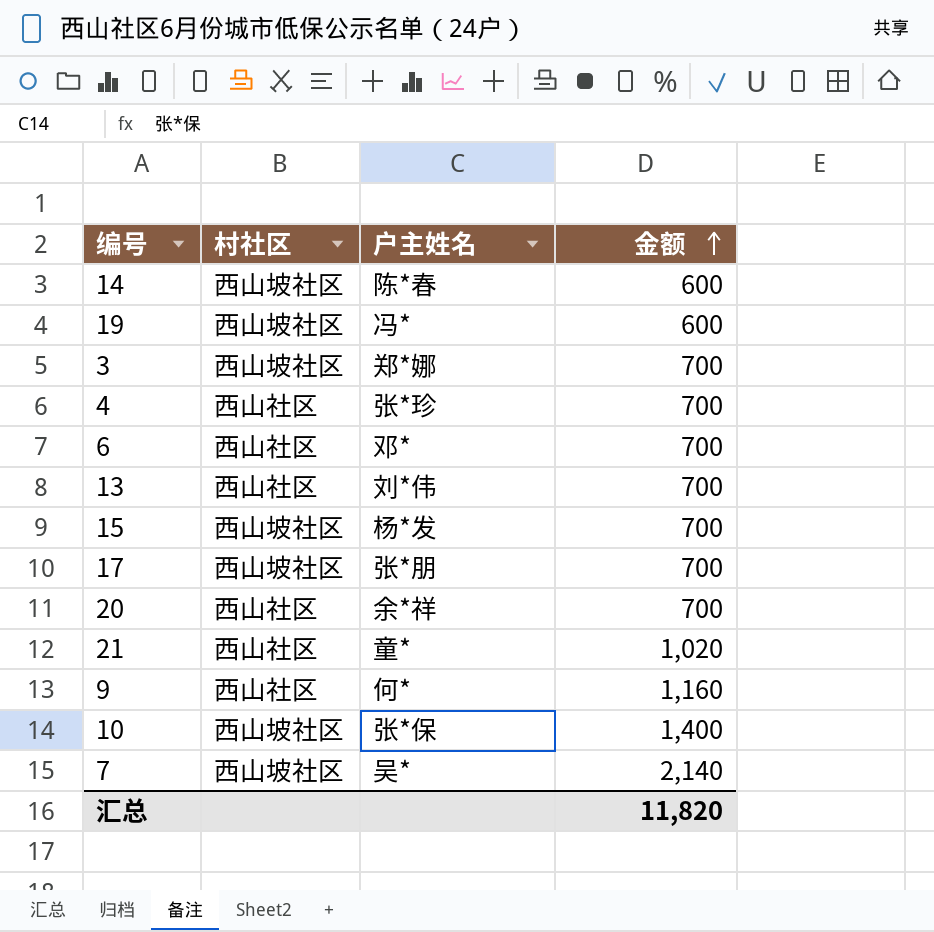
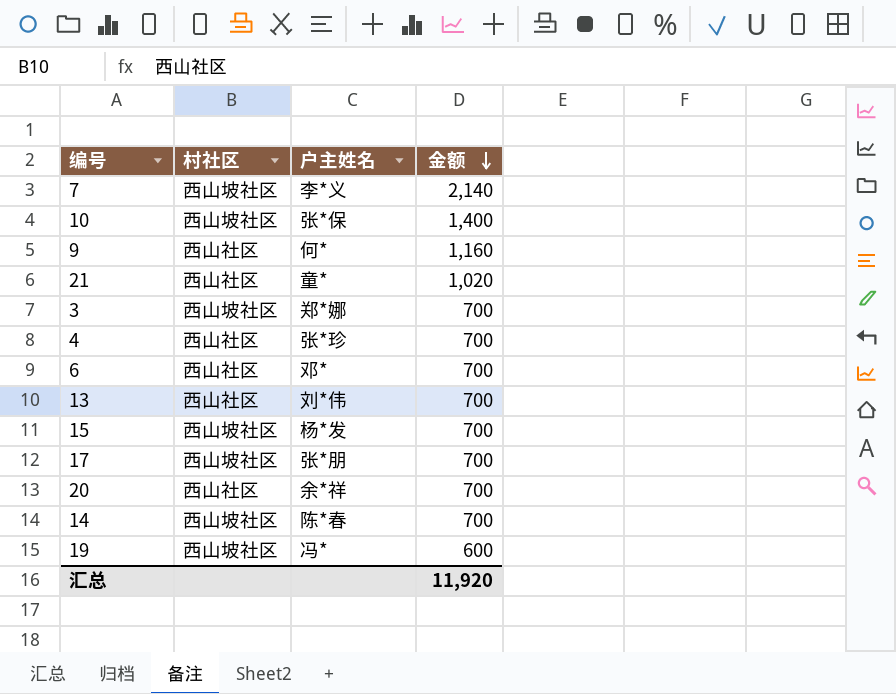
row order: 金额 ascending -> 金额 descending
7 | 户主姓名: 吴* -> 李*义
14 | 金额: 600 -> 700
汇总 | 金额: 11,820 -> 11,920

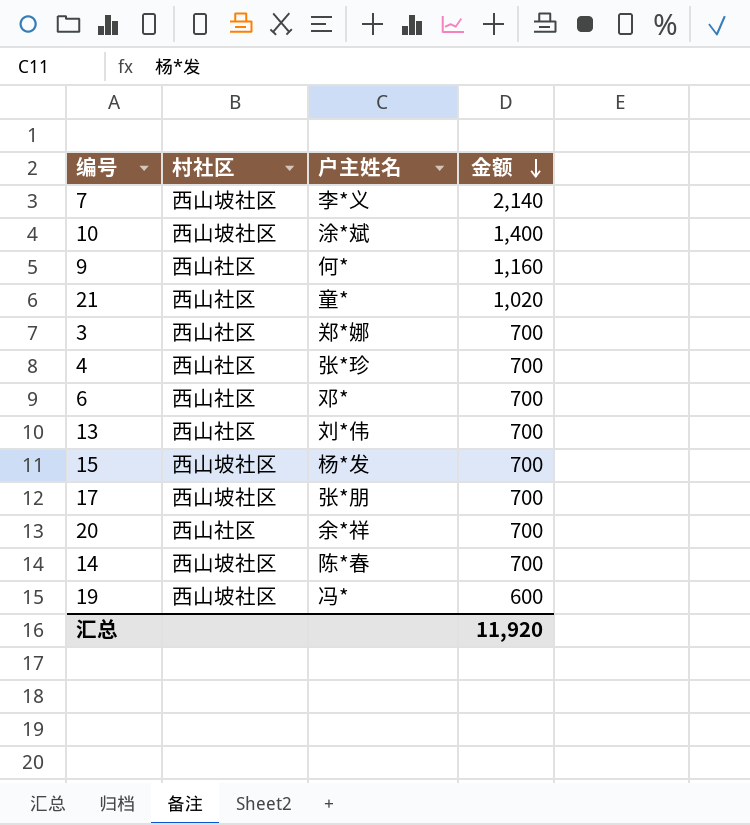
10 | 户主姓名: 张*保 -> 涂*斌
3 | 村社区: 西山坡社区 -> 西山社区

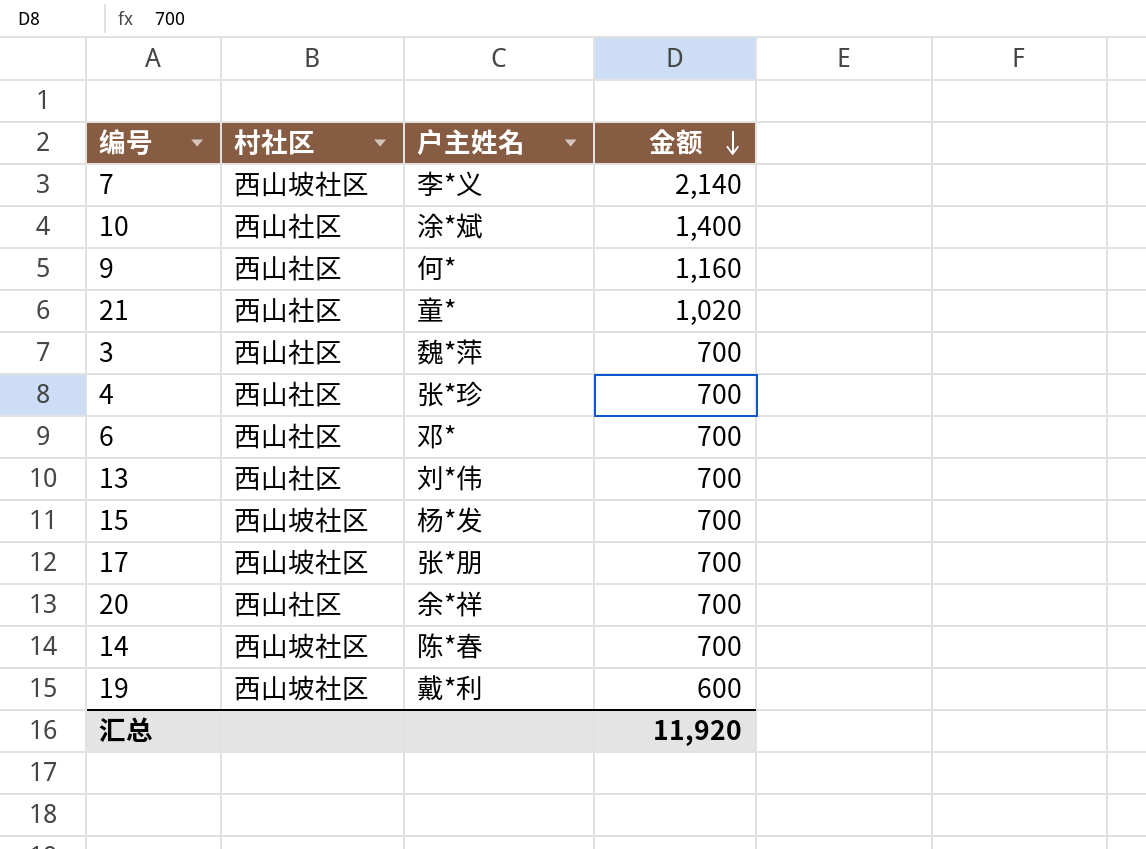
10 | 村社区: 西山坡社区 -> 西山社区
3 | 户主姓名: 郑*娜 -> 魏*萍
19 | 户主姓名: 冯* -> 戴*利

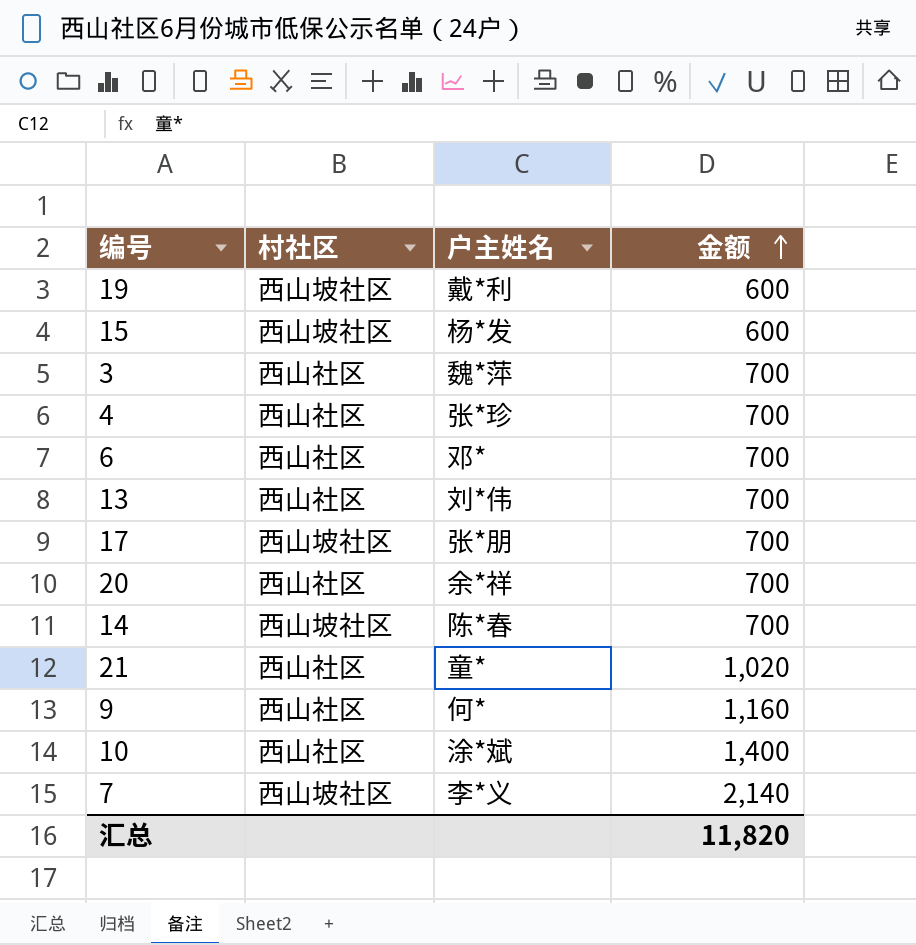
row order: 金额 descending -> 金额 ascending
15 | 金额: 700 -> 600
汇总 | 金额: 11,920 -> 11,820

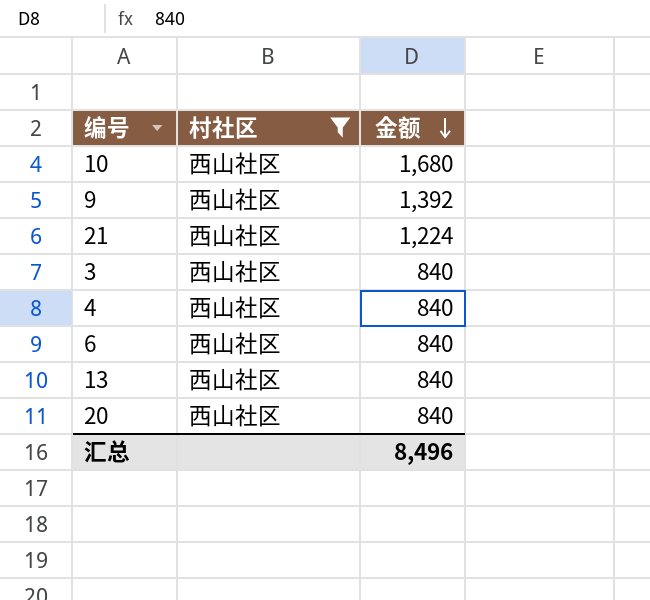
filter: none -> 村社区 = 西山社区
row order: 金额 ascending -> 金额 descending
column 户主姓名 | position: 3 -> none
10 | 金额: 1,400 -> 1,680
9 | 金额: 1,160 -> 1,392
21 | 金额: 1,020 -> 1,224
3 | 金额: 700 -> 840
4 | 金额: 700 -> 840
6 | 金额: 700 -> 840
13 | 金额: 700 -> 840
20 | 金额: 700 -> 840
汇总 | 金额: 11,820 -> 8,496

